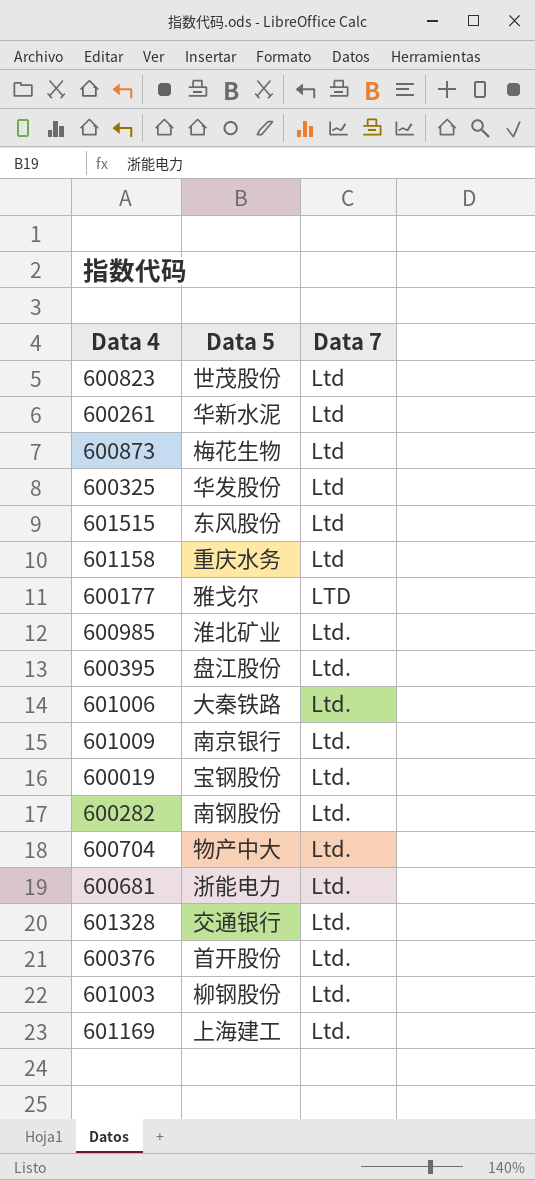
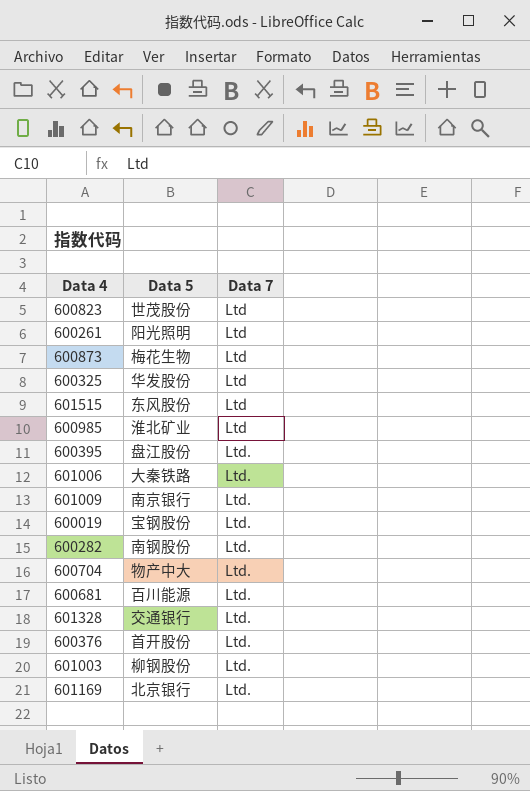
row 601158: 重庆水务 | Ltd -> none
row 600177: 雅戈尔 | LTD -> none
600261 | Data 5: 华新水泥 -> 阳光照明
600985 | Data 7: Ltd. -> Ltd
600681 | Data 5: 浙能电力 -> 百川能源
601169 | Data 5: 上海建工 -> 北京银行

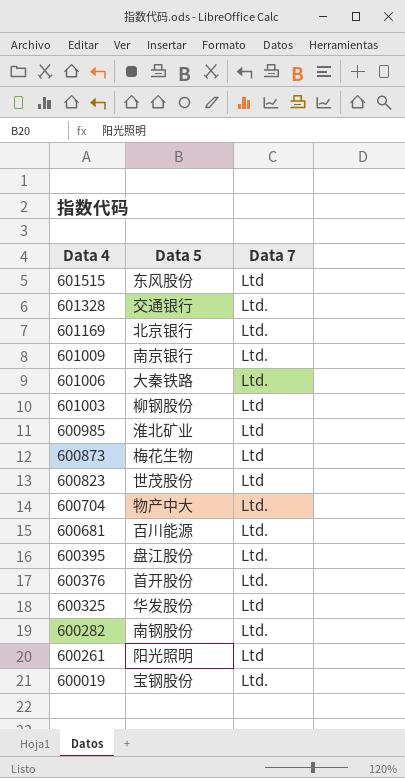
row order: Data 7 ascending -> Data 4 descending
601003 | Data 7: Ltd. -> Ltd

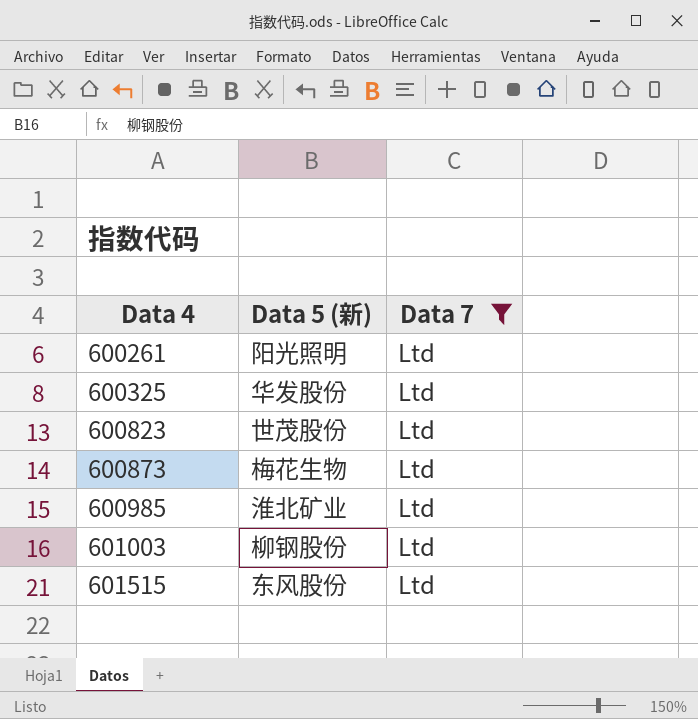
filter: none -> Data 7 = Ltd
row order: Data 4 descending -> Data 4 ascending
column name: Data 5 -> Data 5 (新)

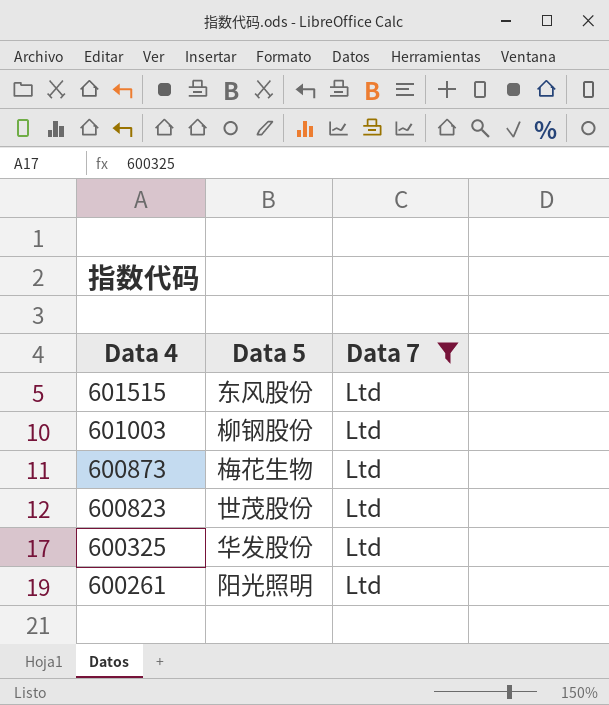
row order: Data 4 ascending -> Data 4 descending
column name: Data 5 (新) -> Data 5
row 600985: 淮北矿业 | Ltd -> none

